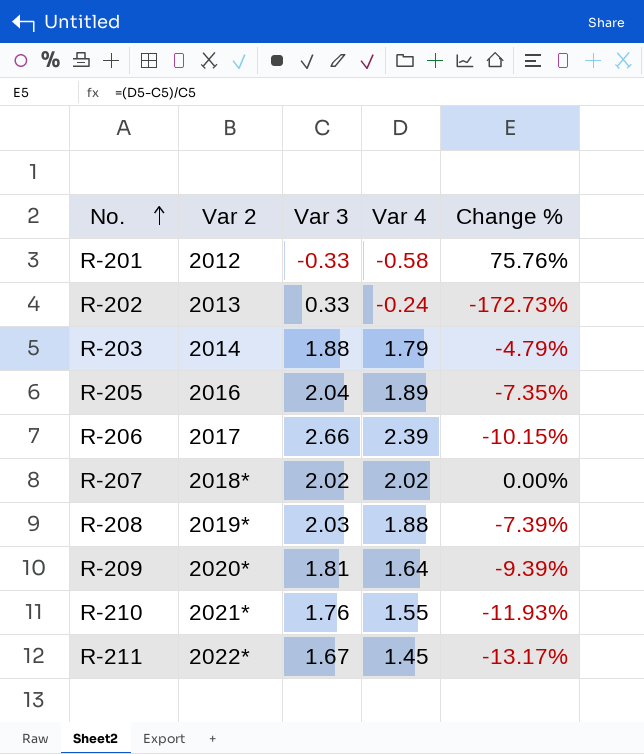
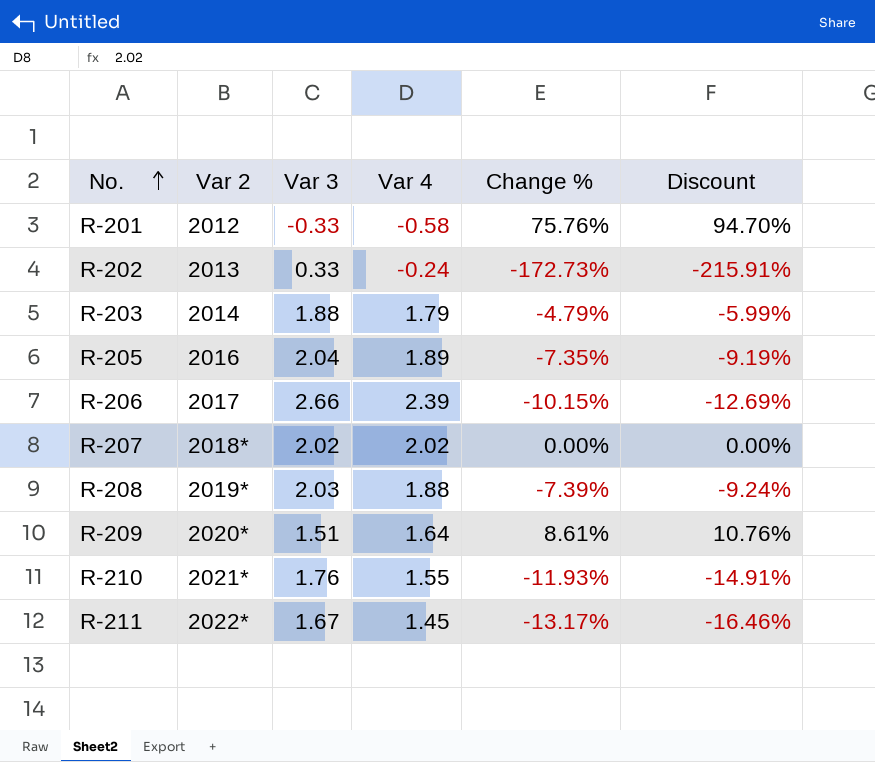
column Discount | formula: none -> [Change %] * 1.25
R-209 | Var 3: 1.81 -> 1.51
R-209 | Change %: -9.39% -> 8.61%

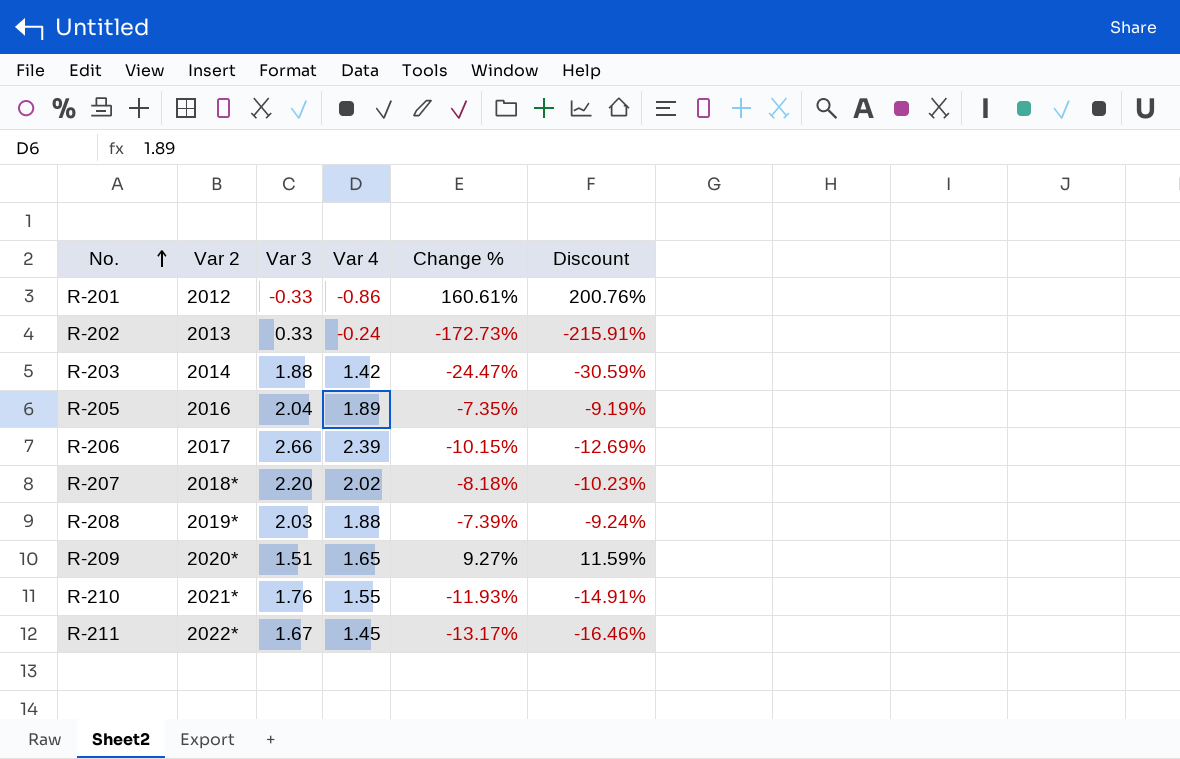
R-201 | Var 4: -0.58 -> -0.86
R-201 | Change %: 75.76% -> 160.61%
R-201 | Discount: 94.70% -> 200.76%
R-203 | Var 4: 1.79 -> 1.42
R-203 | Change %: -4.79% -> -24.47%
R-203 | Discount: -5.99% -> -30.59%
R-207 | Var 3: 2.02 -> 2.20
R-207 | Change %: 0.00% -> -8.18%
R-207 | Discount: 0.00% -> -10.23%
R-209 | Var 4: 1.64 -> 1.65
R-209 | Change %: 8.61% -> 9.27%
R-209 | Discount: 10.76% -> 11.59%

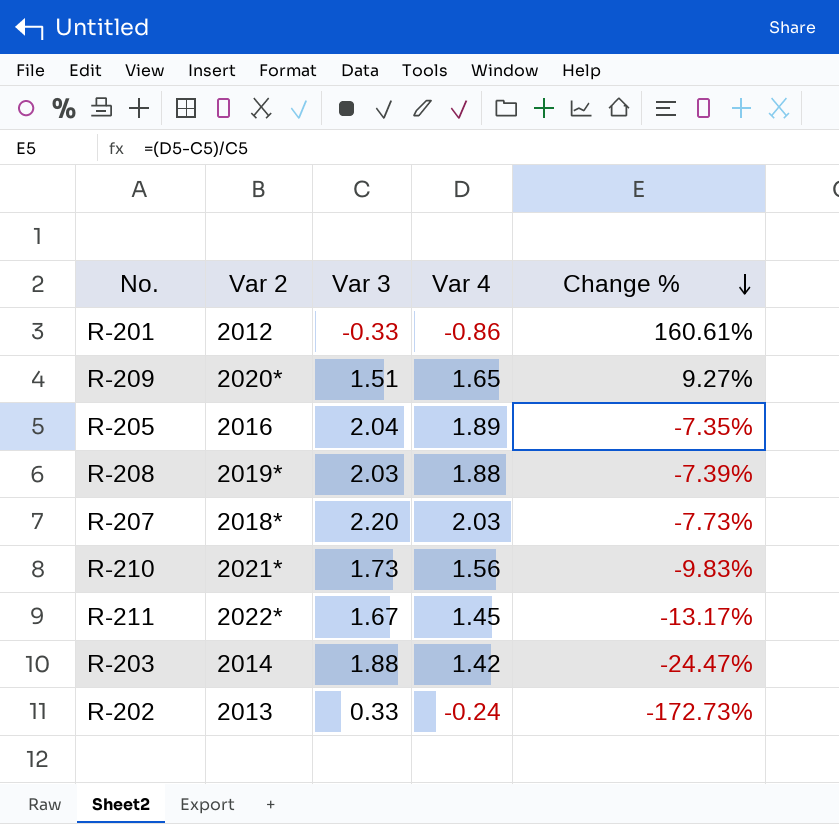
row order: No. ascending -> Change % descending
column Discount | formula: [Change %] * 1.25 -> none
row R-206: 2017 | 2.66 | 2.39 | -10.15% | -12.69% -> none
R-207 | Var 4: 2.02 -> 2.03
R-207 | Change %: -8.18% -> -7.73%
R-210 | Var 3: 1.76 -> 1.73
R-210 | Var 4: 1.55 -> 1.56
R-210 | Change %: -11.93% -> -9.83%

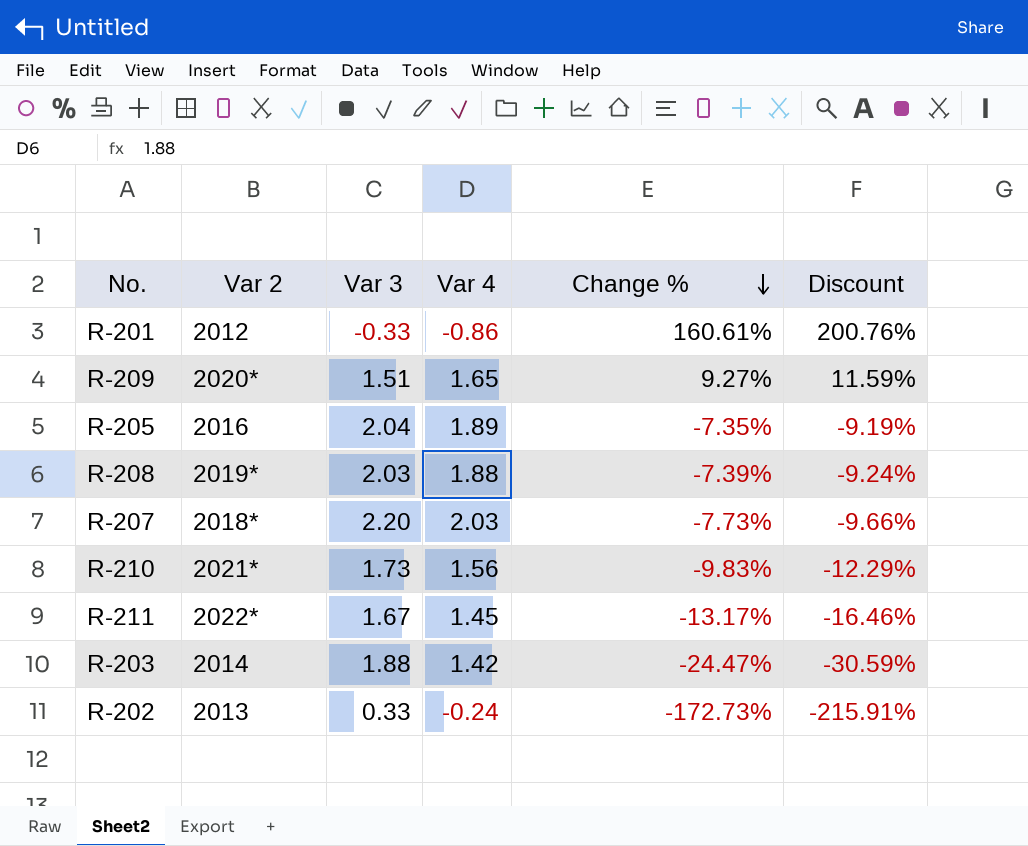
column Discount | formula: none -> [Change %] * 1.25

